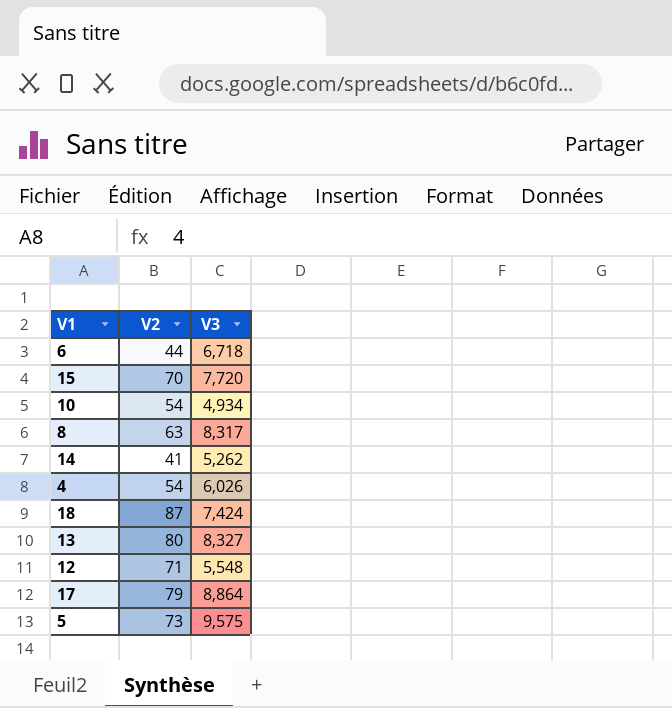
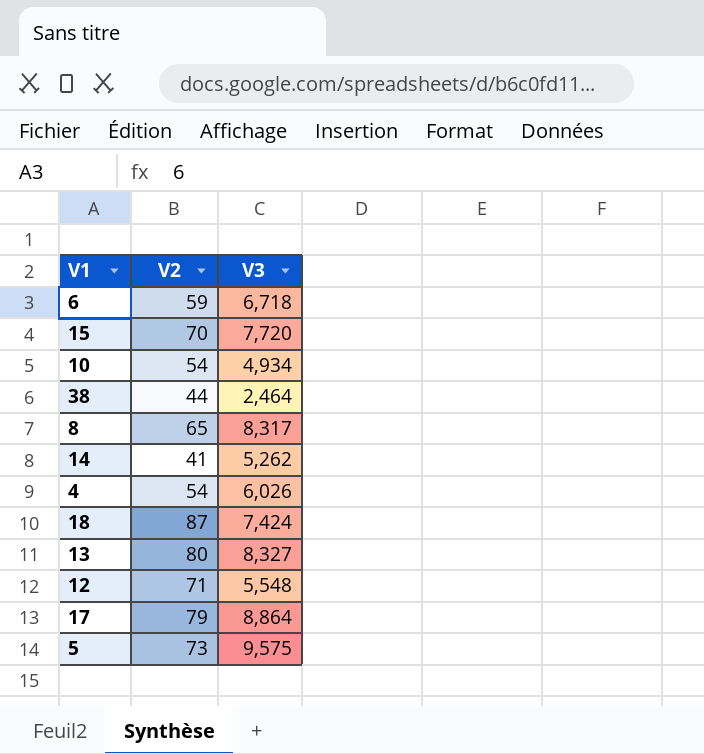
6 | V2: 44 -> 59
row 38: none -> 44 | 2,464
8 | V2: 63 -> 65

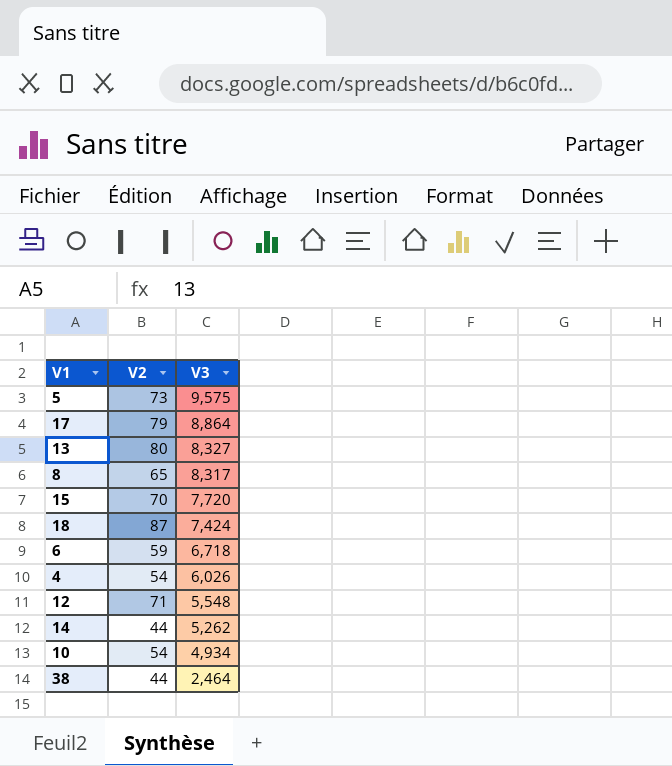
row order: none -> V3 descending
14 | V2: 41 -> 44

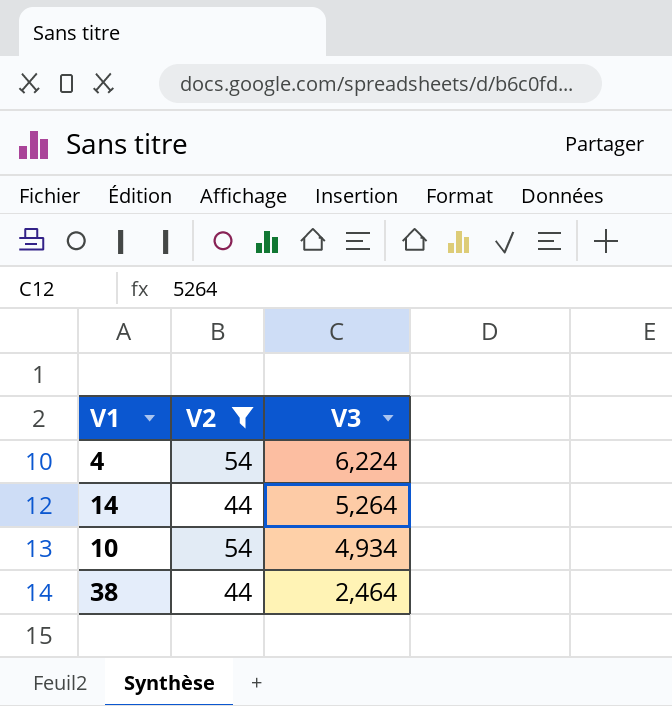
filter: none -> V2 <= 54
4 | V3: 6,026 -> 6,224
14 | V3: 5,262 -> 5,264

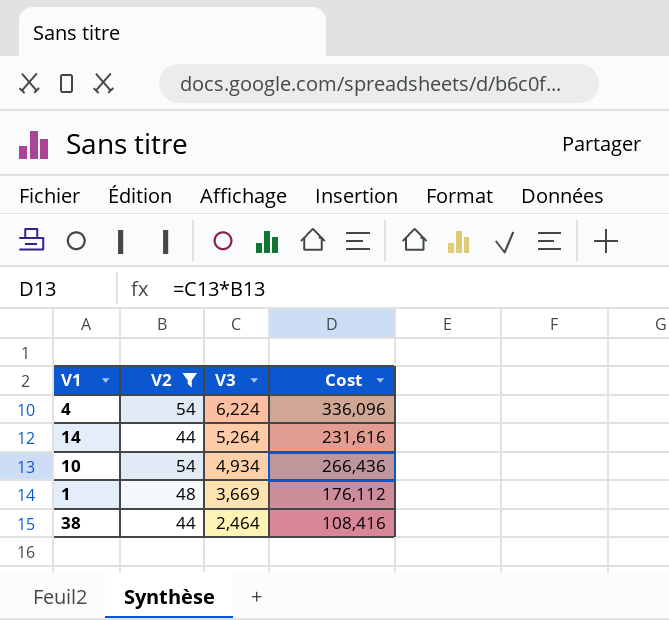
column Cost | formula: none -> [V2] * [V3]
row 1: none -> 48 | 3,669 | 176,112

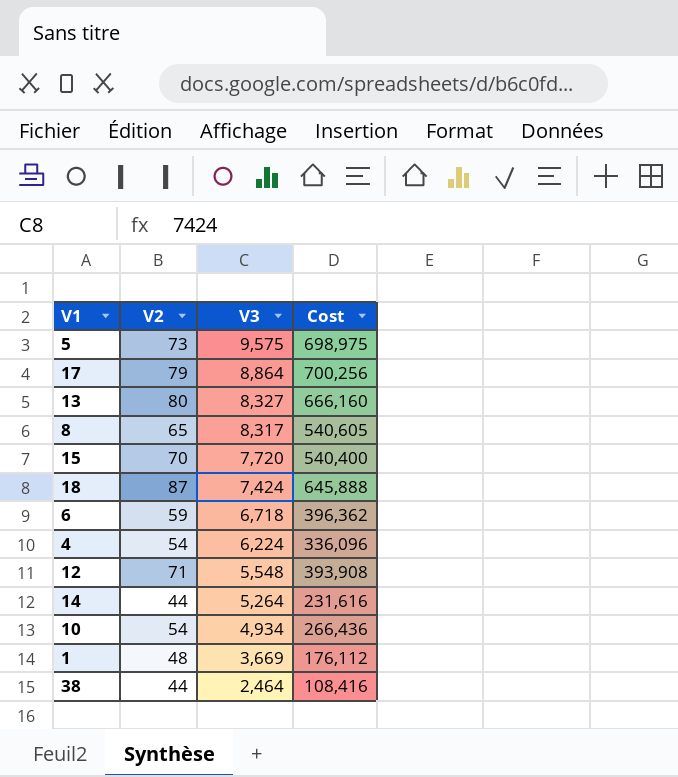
filter: V2 <= 54 -> none

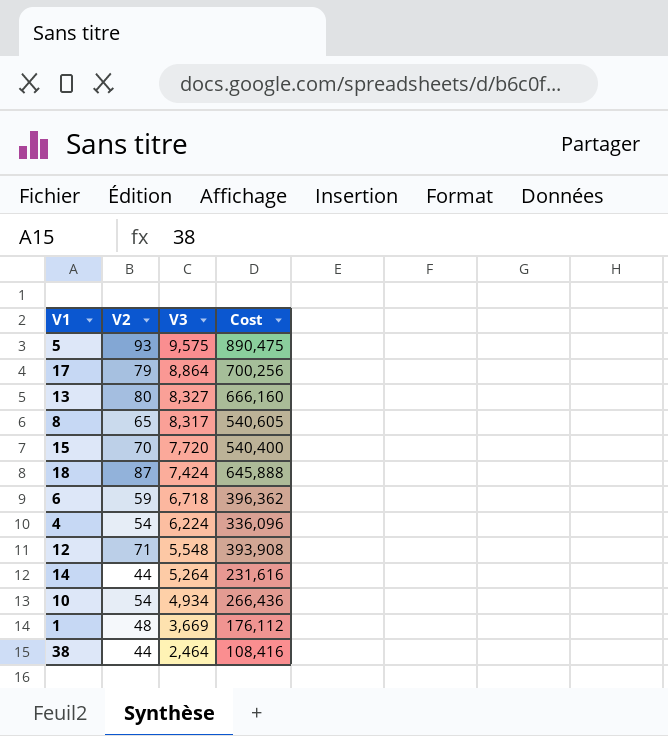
5 | V2: 73 -> 93
5 | Cost: 698,975 -> 890,475

